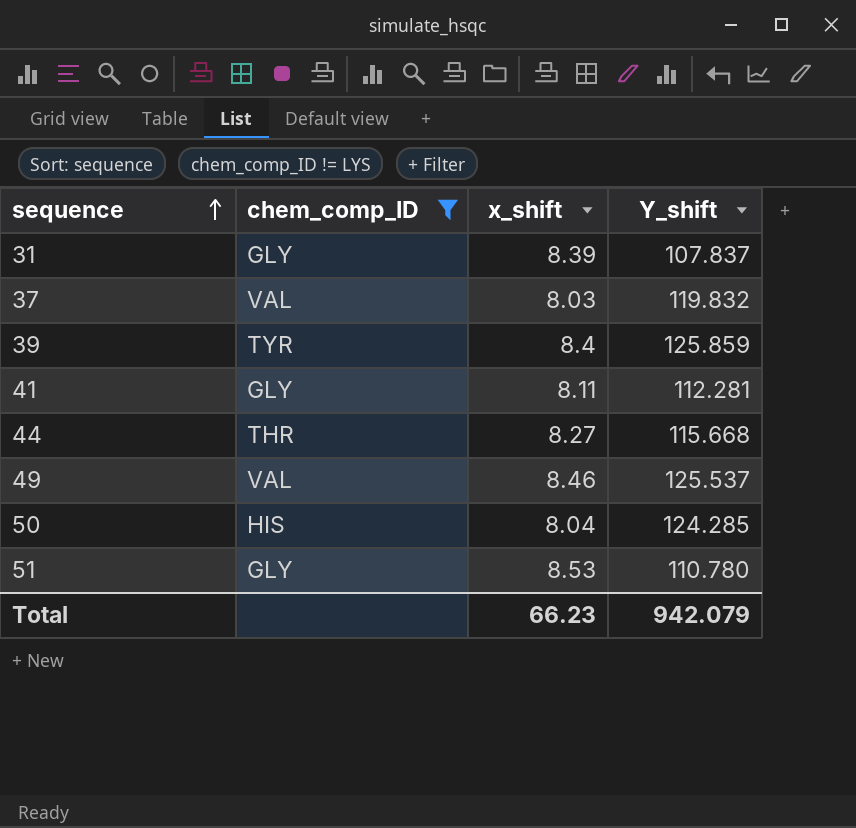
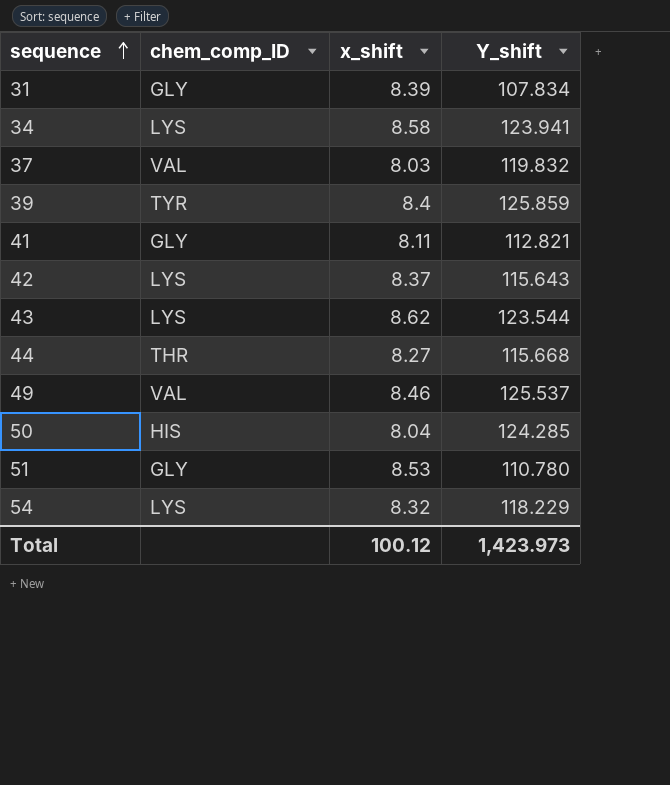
filter: chem_comp_ID != LYS -> none
31 | Y_shift: 107.837 -> 107.834
41 | Y_shift: 112.281 -> 112.821
Total | x_shift: 66.23 -> 100.12
Total | Y_shift: 942.079 -> 1,423.973

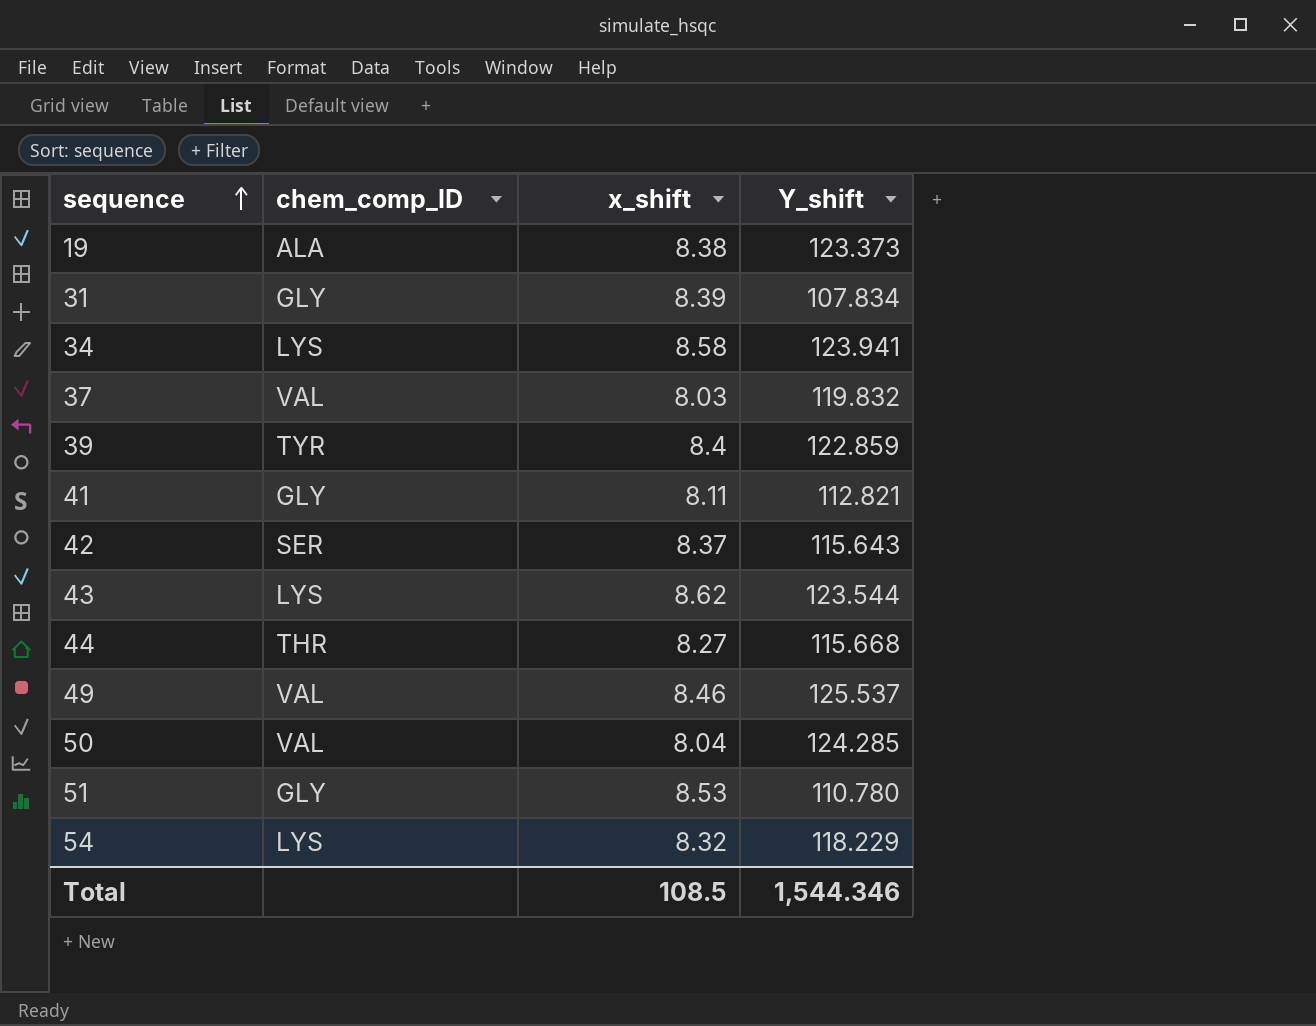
row 19: none -> ALA | 8.38 | 123.373
39 | Y_shift: 125.859 -> 122.859
42 | chem_comp_ID: LYS -> SER
50 | chem_comp_ID: HIS -> VAL
Total | x_shift: 100.12 -> 108.5
Total | Y_shift: 1,423.973 -> 1,544.346

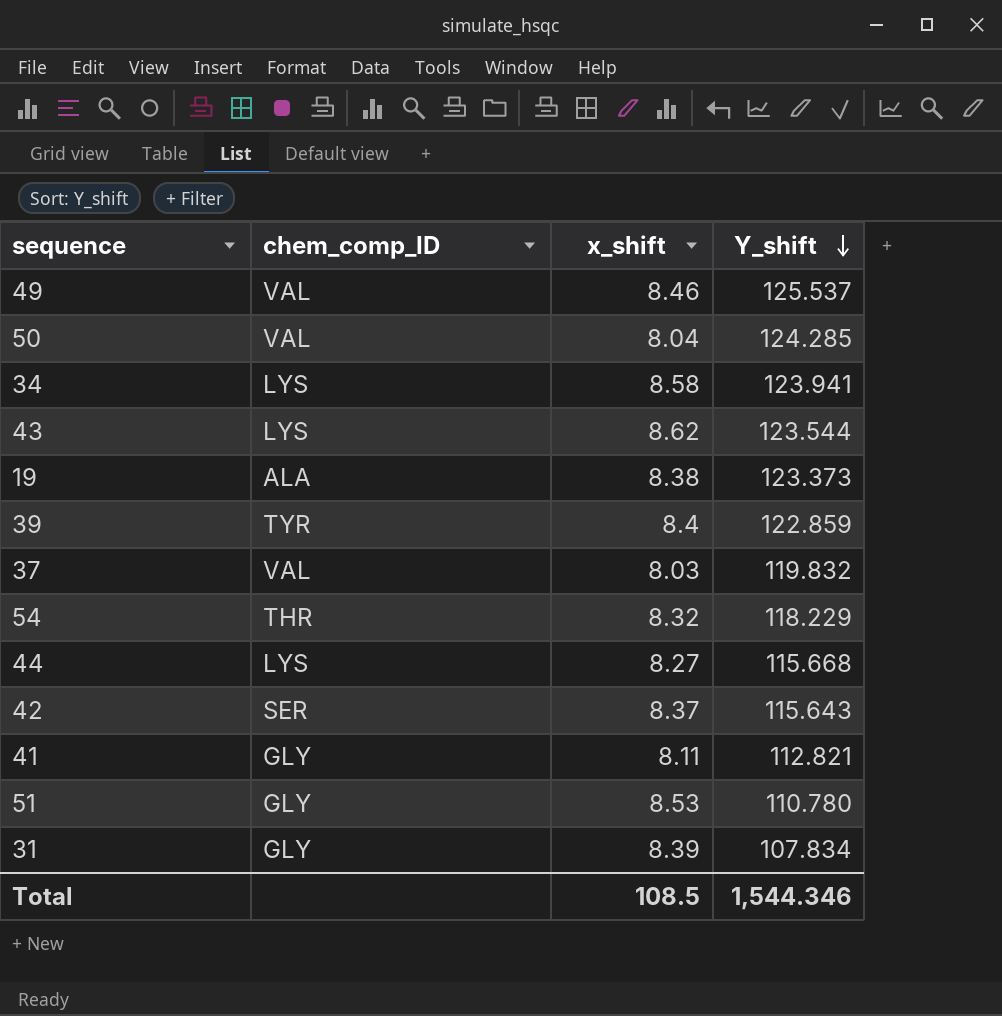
row order: sequence ascending -> Y_shift descending
54 | chem_comp_ID: LYS -> THR
44 | chem_comp_ID: THR -> LYS

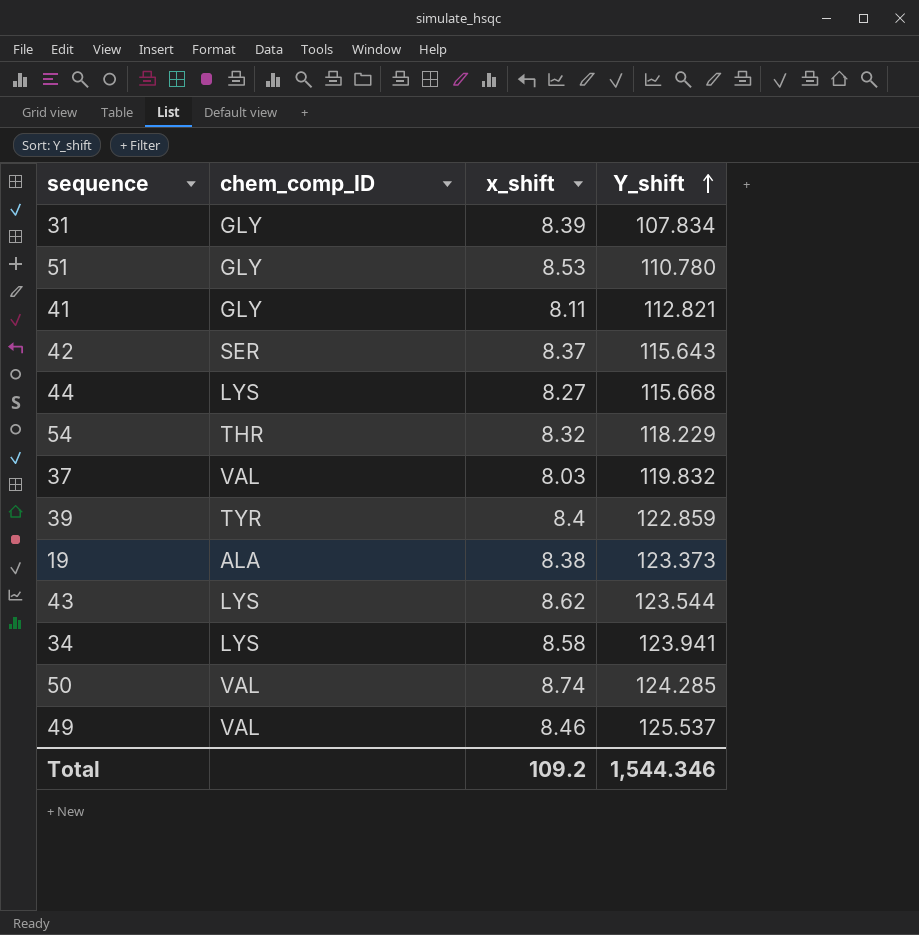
row order: Y_shift descending -> Y_shift ascending
50 | x_shift: 8.04 -> 8.74
Total | x_shift: 108.5 -> 109.2

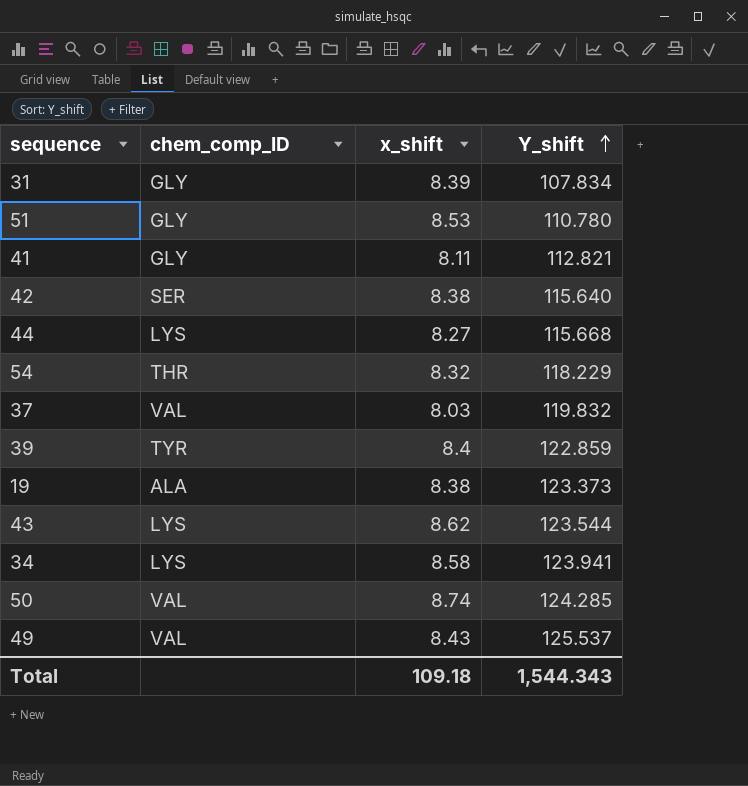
42 | x_shift: 8.37 -> 8.38
42 | Y_shift: 115.643 -> 115.640
49 | x_shift: 8.46 -> 8.43
Total | x_shift: 109.2 -> 109.18
Total | Y_shift: 1,544.346 -> 1,544.343

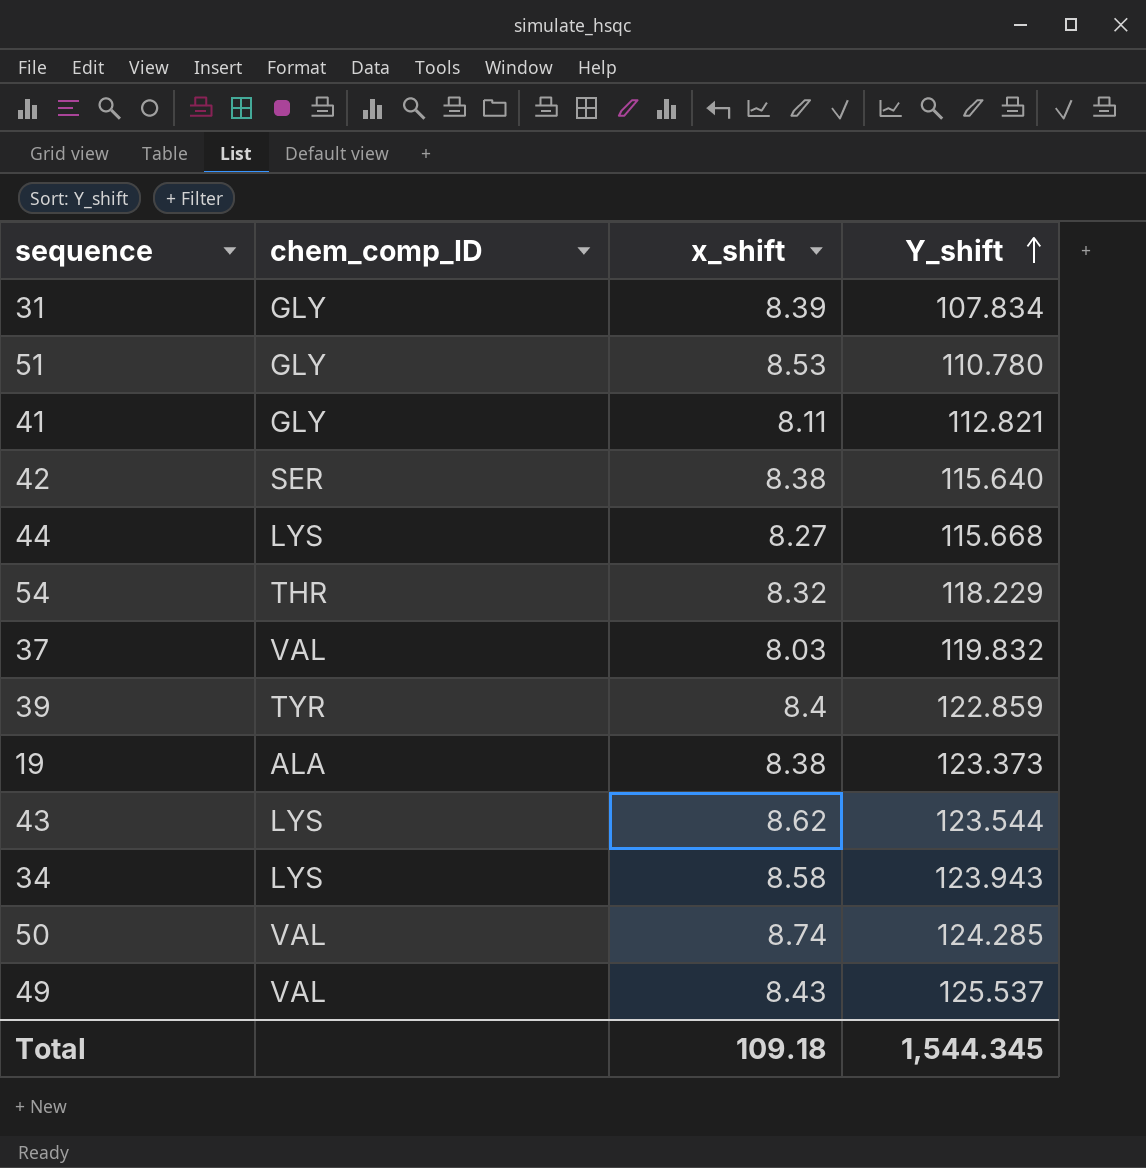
34 | Y_shift: 123.941 -> 123.943
Total | Y_shift: 1,544.343 -> 1,544.345

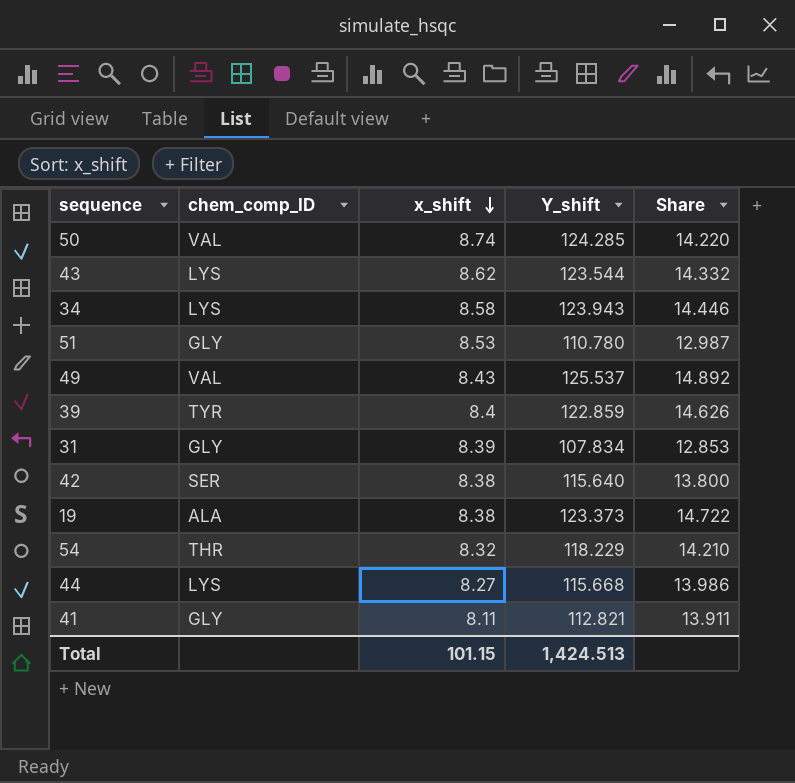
row order: Y_shift ascending -> x_shift descending
column Share | formula: none -> [Y_shift] / [x_shift]
row 37: VAL | 8.03 | 119.832 -> none
Total | x_shift: 109.18 -> 101.15
Total | Y_shift: 1,544.345 -> 1,424.513

